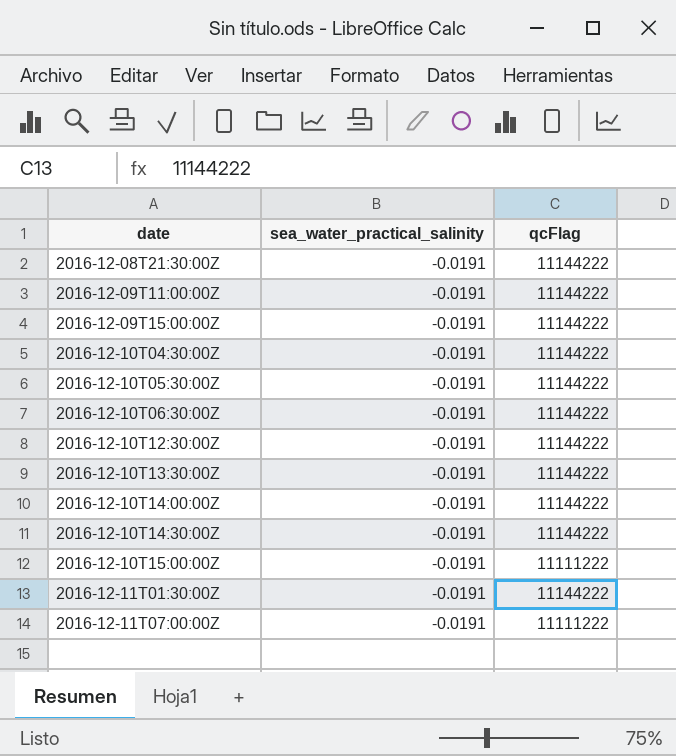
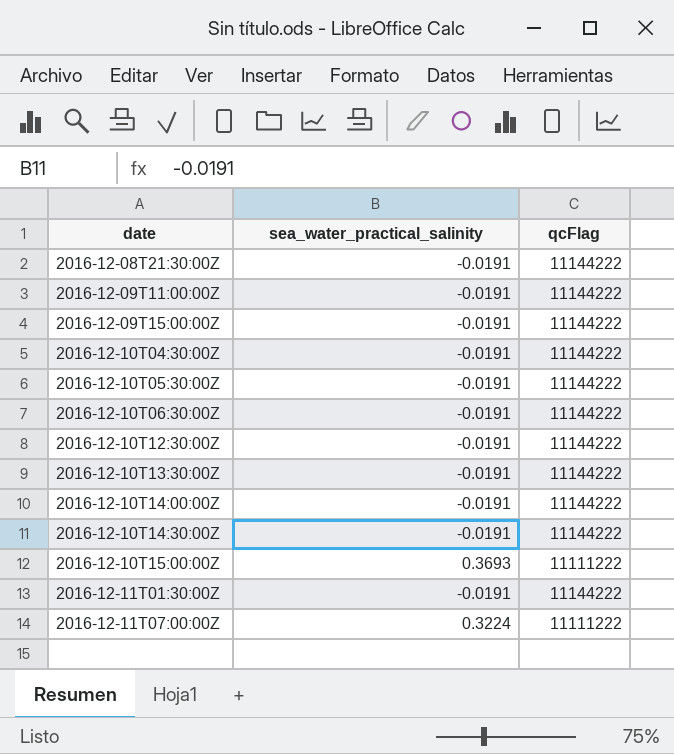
2016-12-10T15:00:00Z | sea_water_practical_salinity: -0.0191 -> 0.3693
2016-12-11T07:00:00Z | sea_water_practical_salinity: -0.0191 -> 0.3224

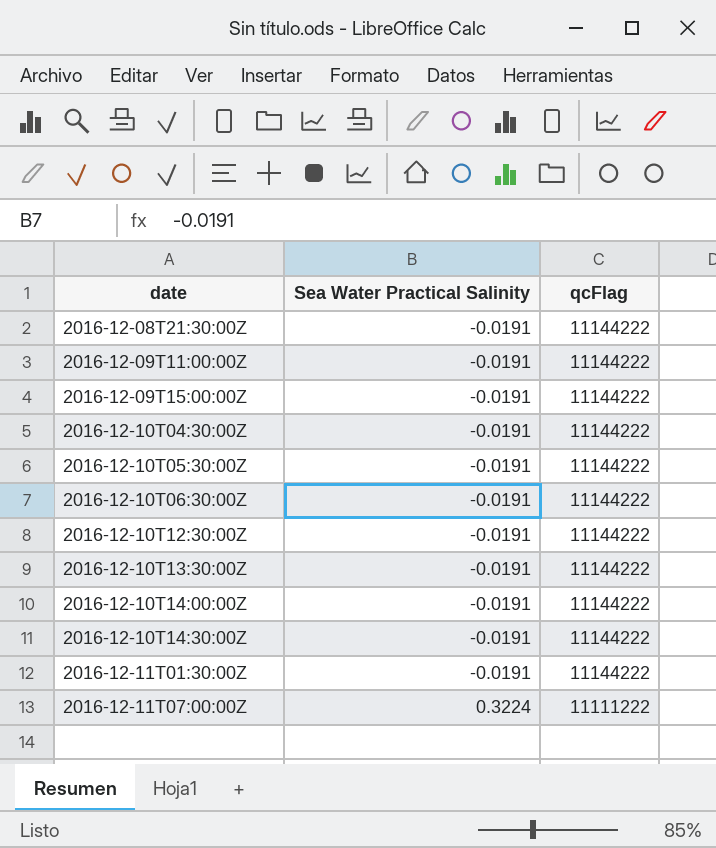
column name: sea_water_practical_salinity -> Sea Water Practical Salinity
row 2016-12-10T15:00:00Z: 0.3693 | 11111222 -> none

